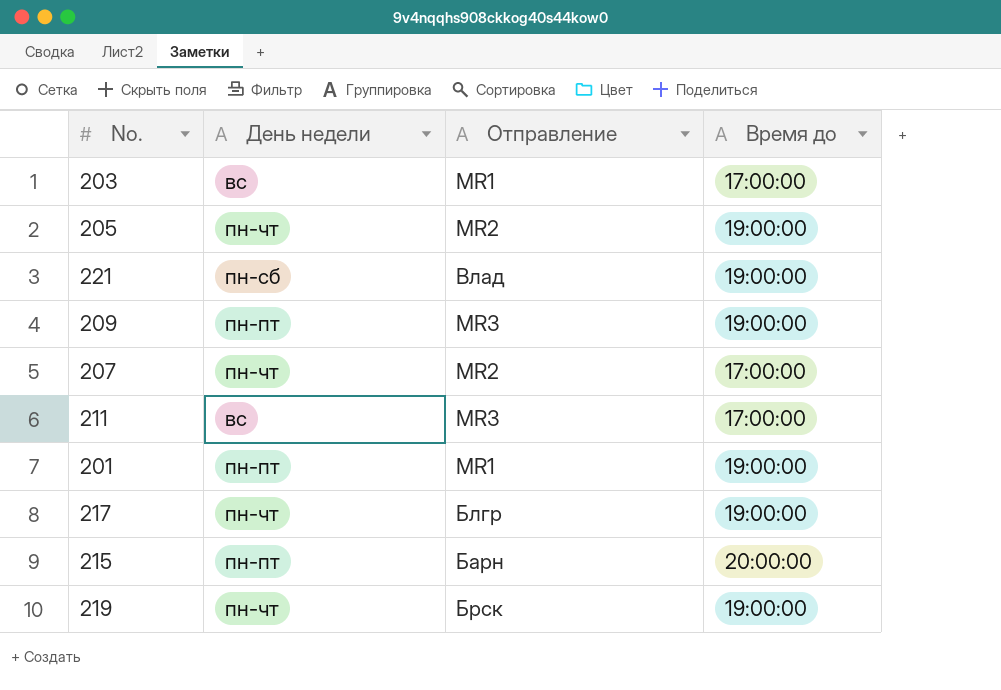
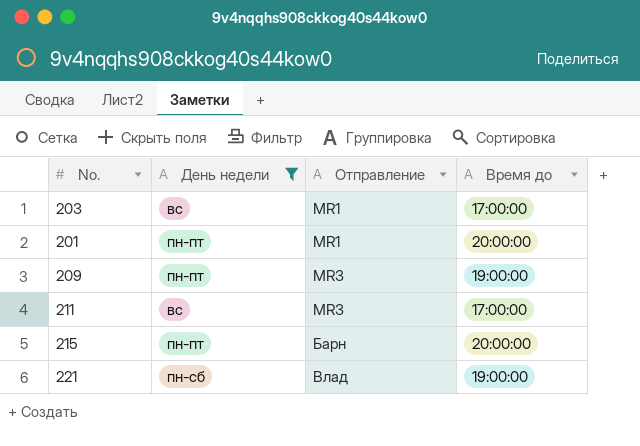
filter: none -> День недели != пн-чт
row order: none -> Отправление ascending
201 | Время до: 19:00:00 -> 20:00:00

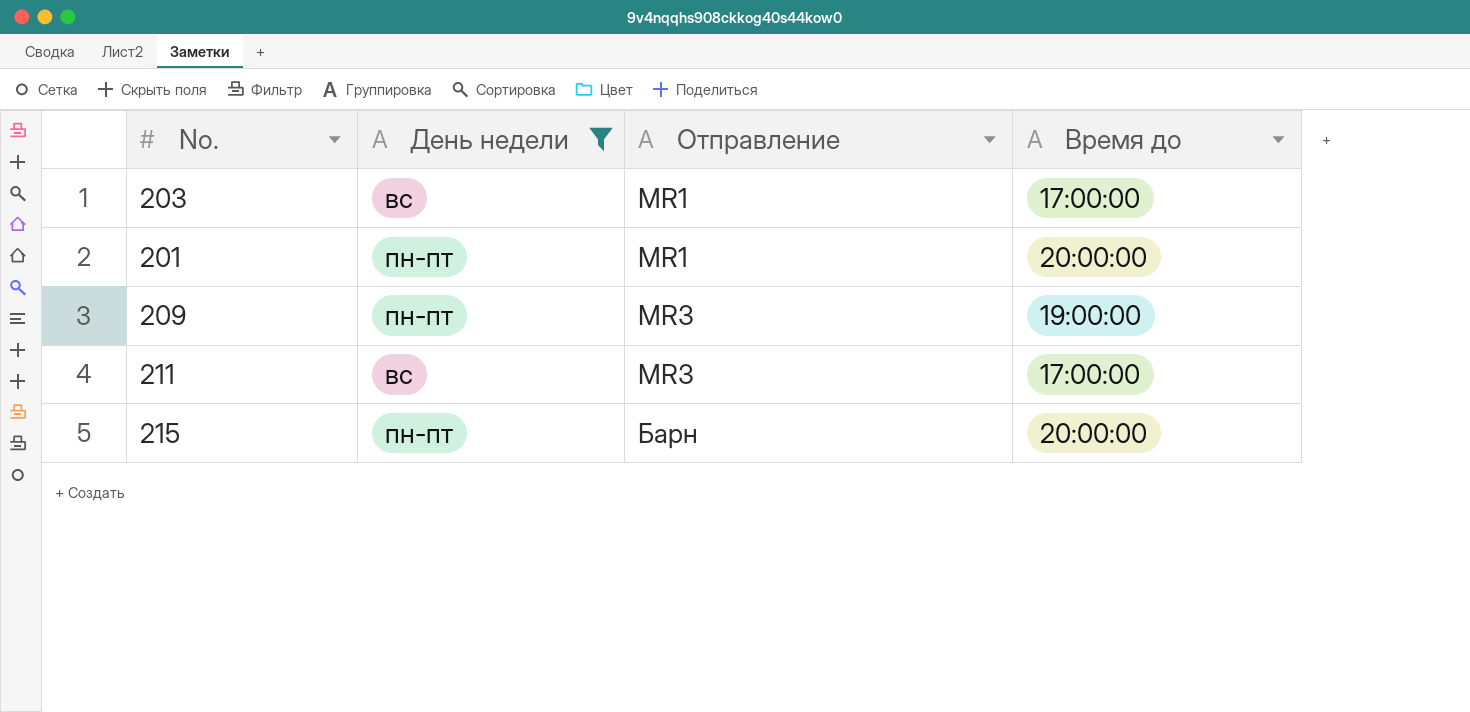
row 221: пн-сб | Влад | 19:00:00 -> none

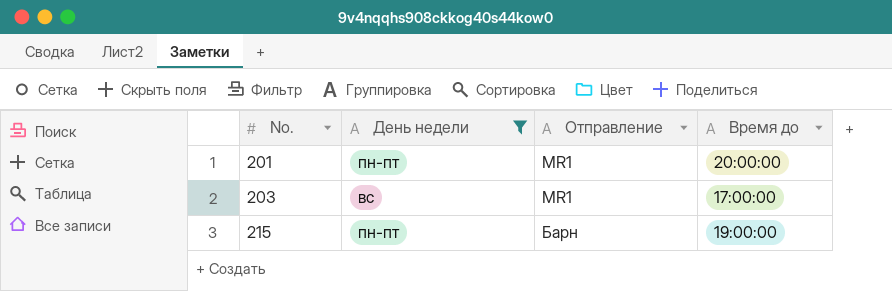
row order: Отправление ascending -> No. ascending
row 209: пн-пт | MR3 | 19:00:00 -> none
row 211: вс | MR3 | 17:00:00 -> none
215 | Время до: 20:00:00 -> 19:00:00

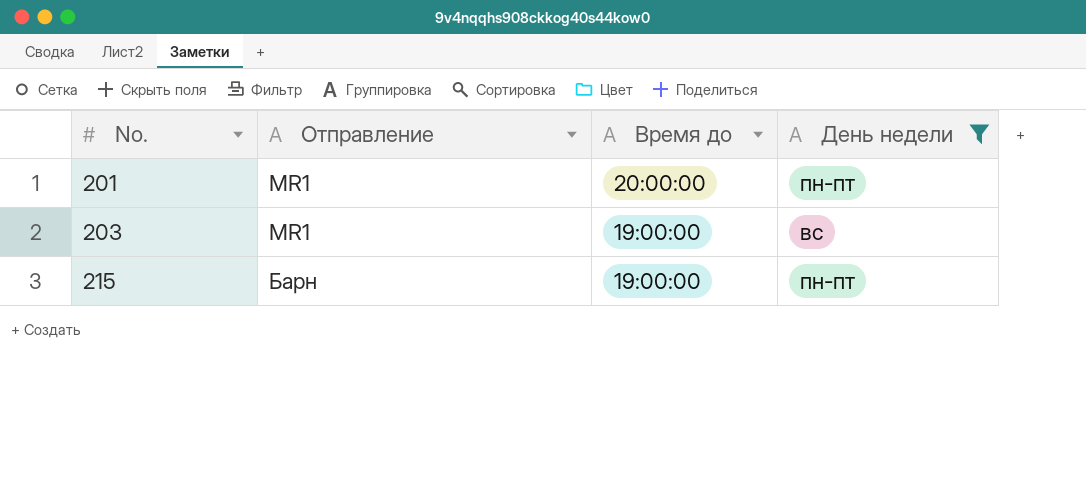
column День недели | position: 2 -> 4
203 | Время до: 17:00:00 -> 19:00:00

